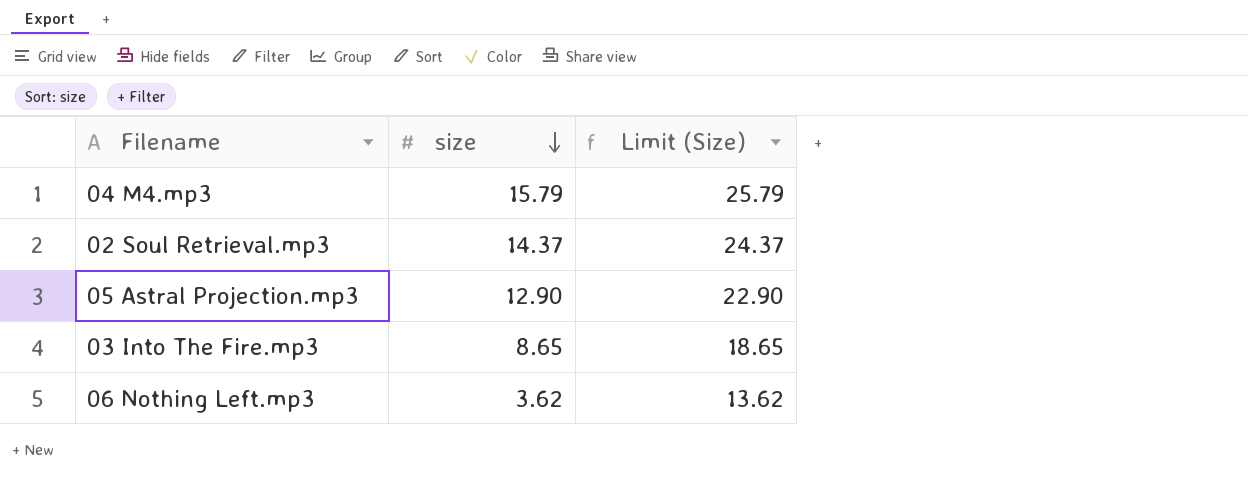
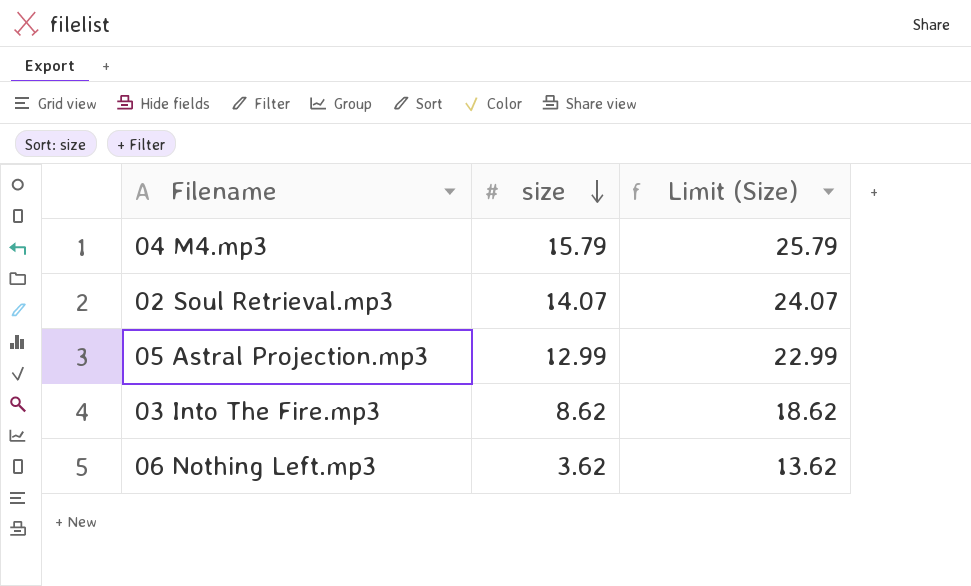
02 Soul Retrieval.mp3 | size: 14.37 -> 14.07
02 Soul Retrieval.mp3 | Limit (Size): 24.37 -> 24.07
05 Astral Projection.mp3 | size: 12.90 -> 12.99
05 Astral Projection.mp3 | Limit (Size): 22.90 -> 22.99
03 Into The Fire.mp3 | size: 8.65 -> 8.62
03 Into The Fire.mp3 | Limit (Size): 18.65 -> 18.62

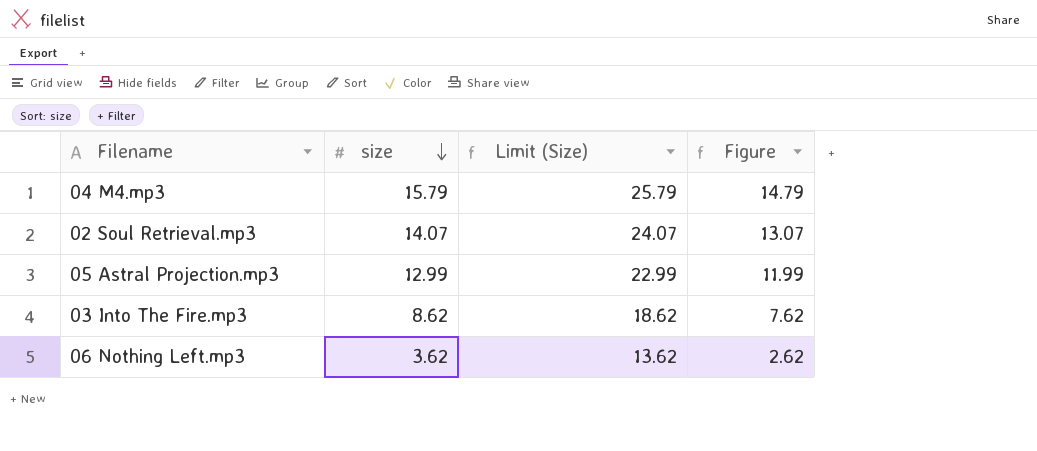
column Figure | formula: none -> [size] - 1

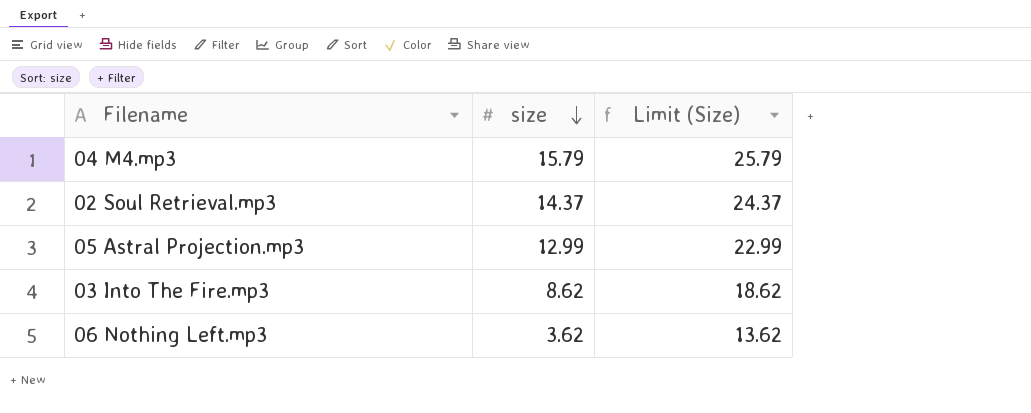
column Figure | formula: [size] - 1 -> none
02 Soul Retrieval.mp3 | size: 14.07 -> 14.37
02 Soul Retrieval.mp3 | Limit (Size): 24.07 -> 24.37

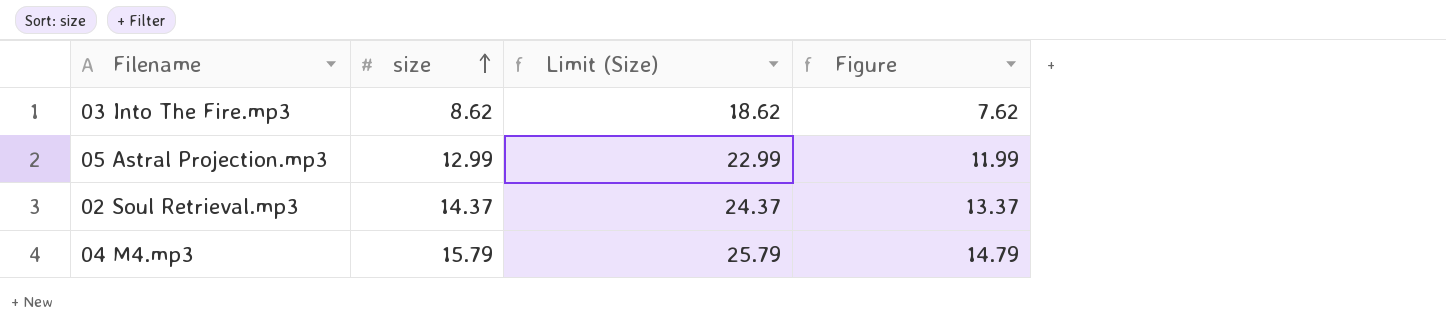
row order: size descending -> size ascending
column Figure | formula: none -> [size] - 1
row 06 Nothing Left.mp3: 3.62 | 13.62 -> none

